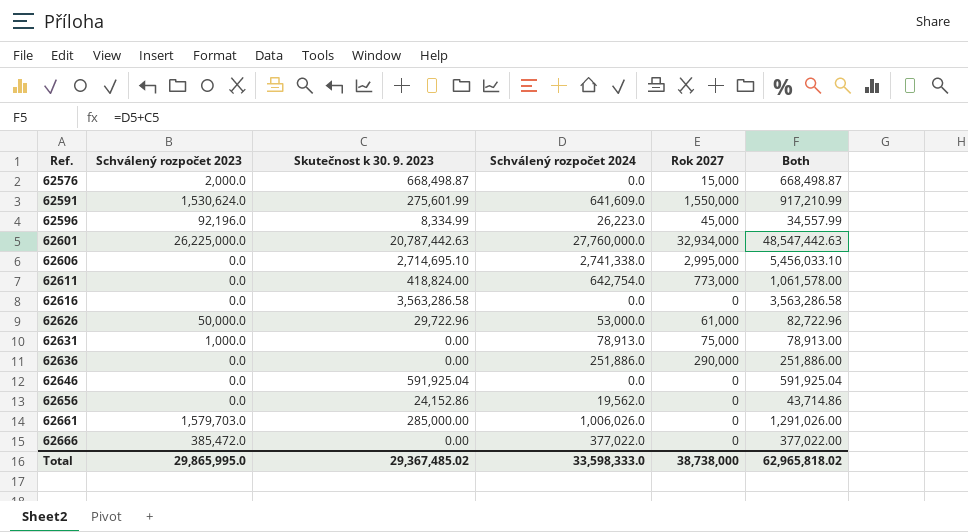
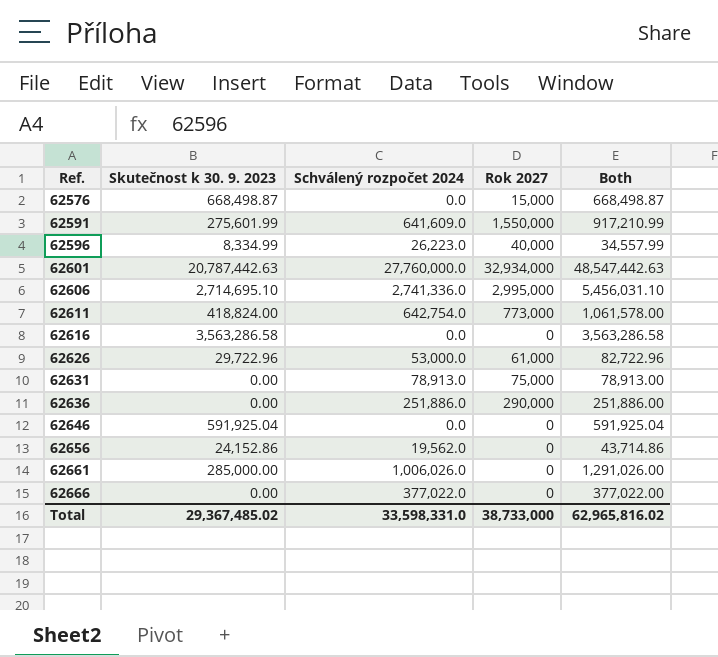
column Schválený rozpočet 2023 | position: 2 -> none
62596 | Rok 2027: 45,000 -> 40,000
62606 | Schválený rozpočet 2024: 2,741,338.0 -> 2,741,336.0
62606 | Both: 5,456,033.10 -> 5,456,031.10
Total | Schválený rozpočet 2024: 33,598,333.0 -> 33,598,331.0
Total | Rok 2027: 38,738,000 -> 38,733,000
Total | Both: 62,965,818.02 -> 62,965,816.02

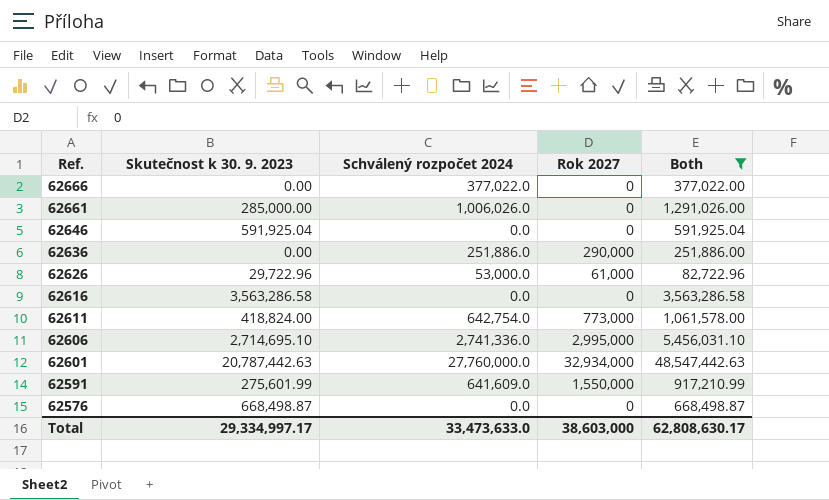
filter: none -> Both >= 82,722.96
row order: Ref. ascending -> Ref. descending
62576 | Rok 2027: 15,000 -> 0
Total | Skutečnost k 30. 9. 2023: 29,367,485.02 -> 29,334,997.17
Total | Schválený rozpočet 2024: 33,598,331.0 -> 33,473,633.0
Total | Rok 2027: 38,733,000 -> 38,603,000
Total | Both: 62,965,816.02 -> 62,808,630.17

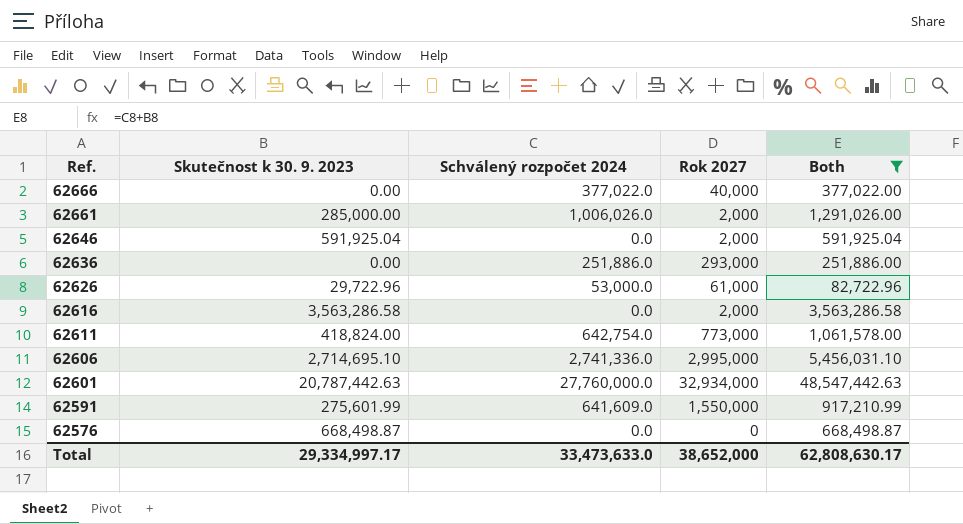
62666 | Rok 2027: 0 -> 40,000
62661 | Rok 2027: 0 -> 2,000
62646 | Rok 2027: 0 -> 2,000
62636 | Rok 2027: 290,000 -> 293,000
62616 | Rok 2027: 0 -> 2,000
Total | Rok 2027: 38,603,000 -> 38,652,000

